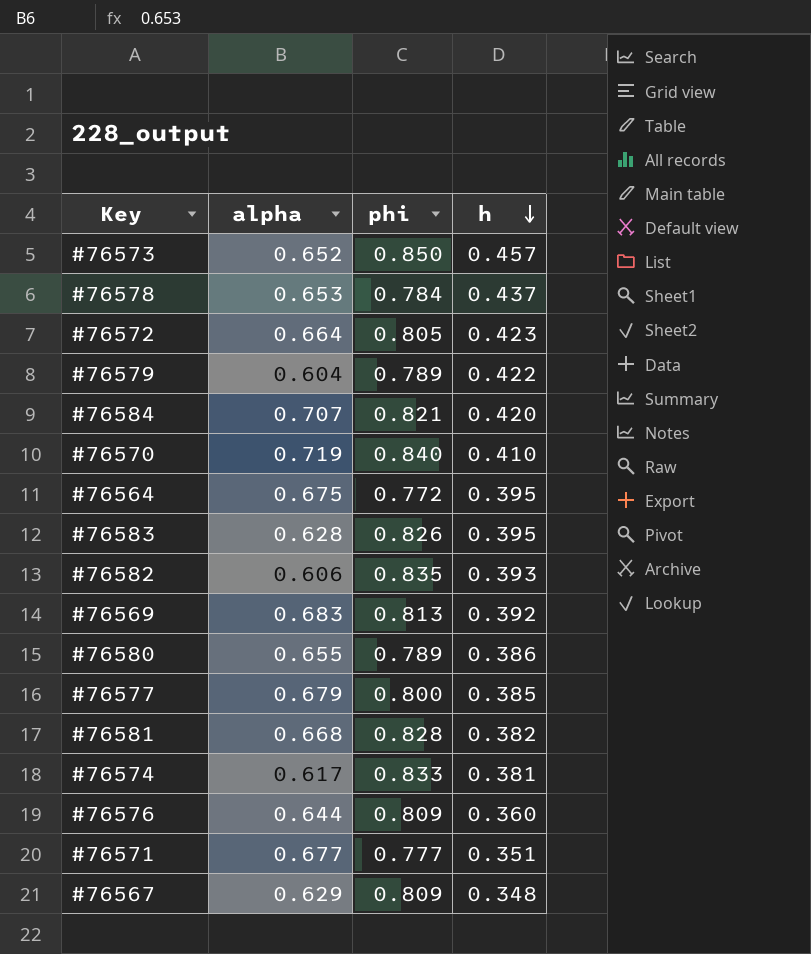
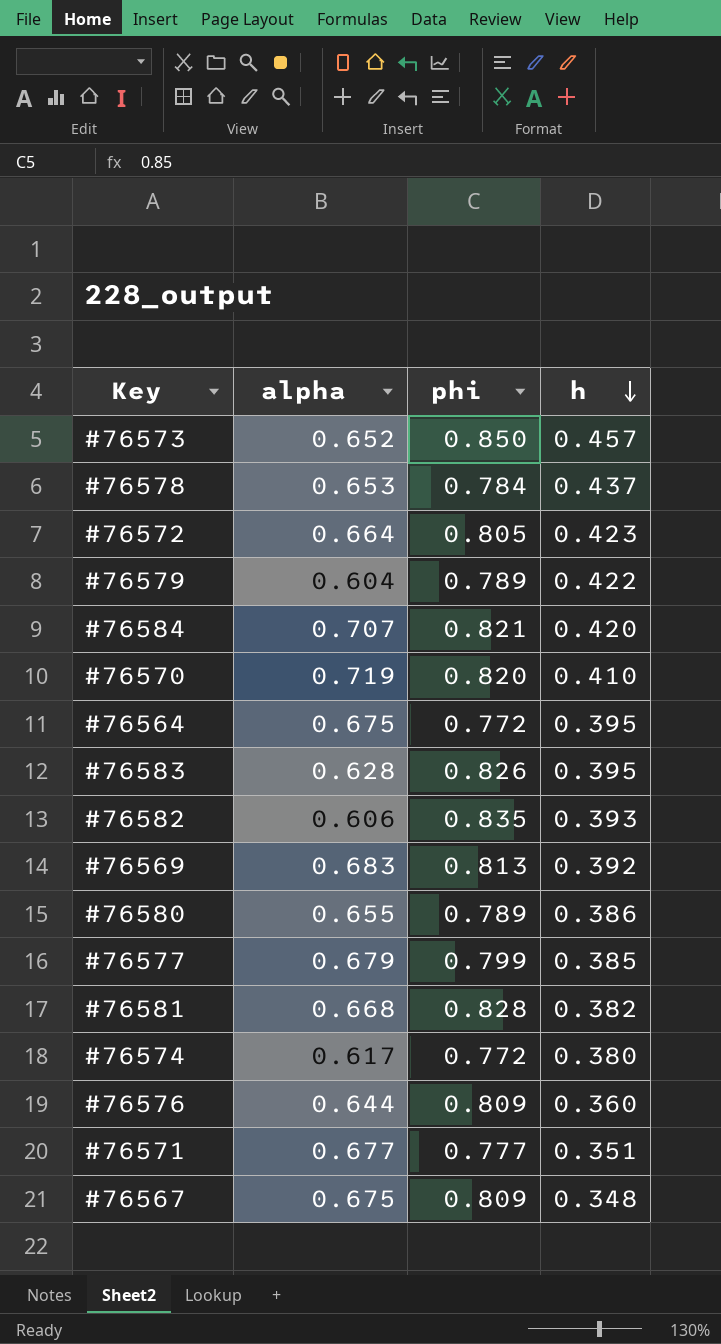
#76570 | phi: 0.840 -> 0.820
#76577 | phi: 0.800 -> 0.799
#76574 | phi: 0.833 -> 0.772
#76574 | h: 0.381 -> 0.380
#76567 | alpha: 0.629 -> 0.675

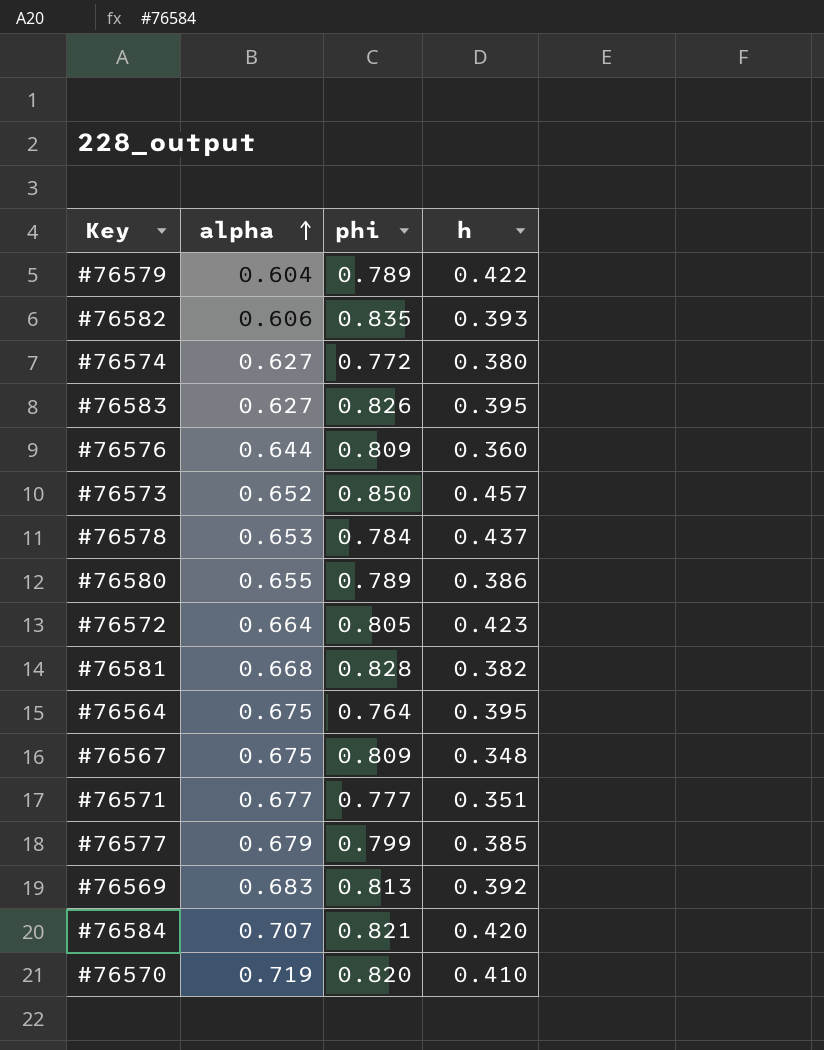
row order: h descending -> alpha ascending
#76574 | alpha: 0.617 -> 0.627
#76583 | alpha: 0.628 -> 0.627
#76564 | phi: 0.772 -> 0.764

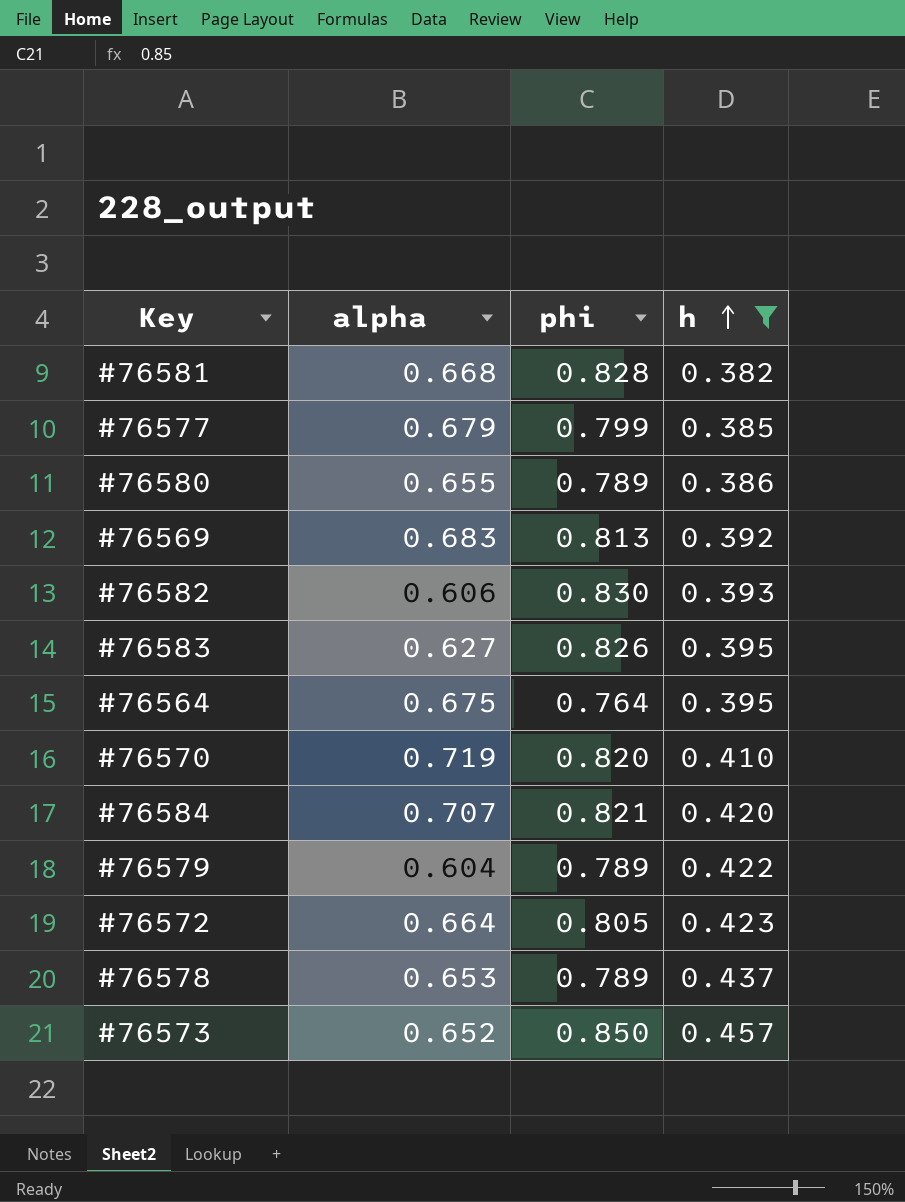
filter: none -> h >= 0.382
row order: alpha ascending -> h ascending
#76582 | phi: 0.835 -> 0.830
#76578 | phi: 0.784 -> 0.789

